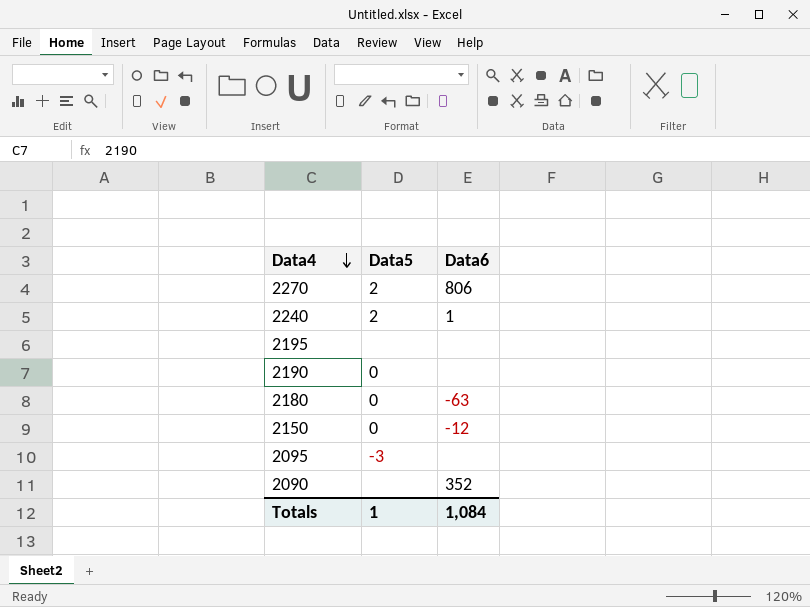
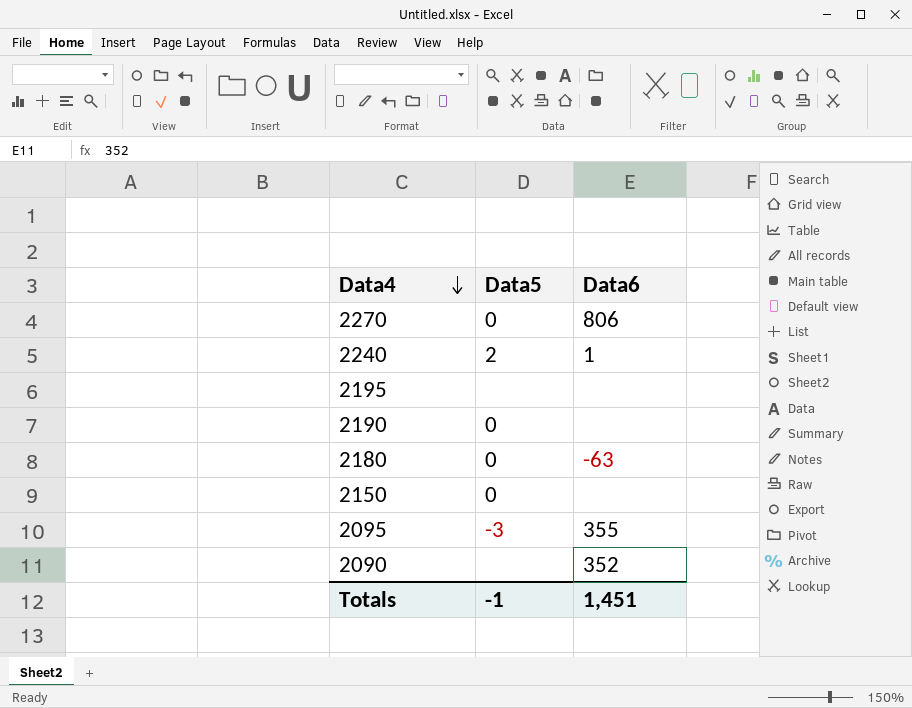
2270 | Data5: 2 -> 0
2150 | Data6: -12 -> none
2095 | Data6: none -> 355
Totals | Data5: 1 -> -1
Totals | Data6: 1,084 -> 1,451

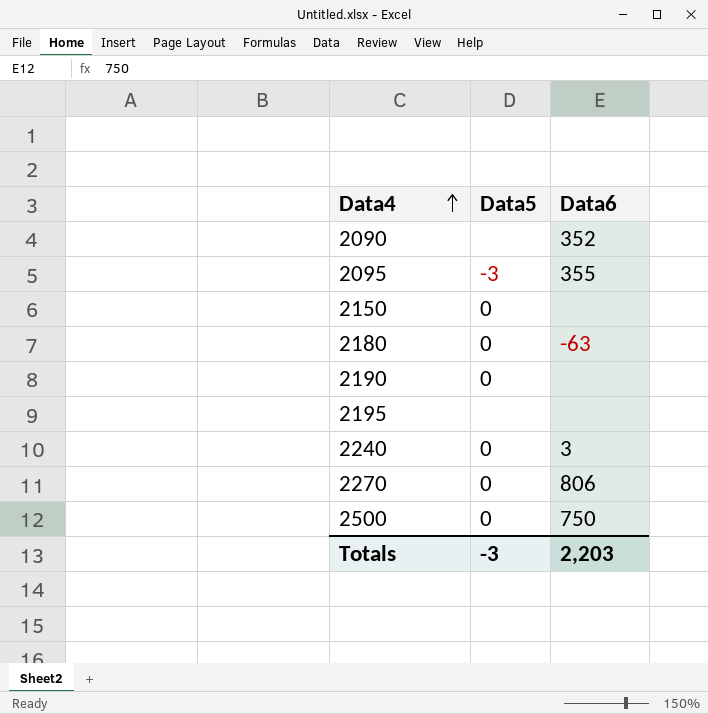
row order: Data4 descending -> Data4 ascending
2240 | Data5: 2 -> 0
2240 | Data6: 1 -> 3
row 2500: none -> 0 | 750
Totals | Data5: -1 -> -3
Totals | Data6: 1,451 -> 2,203

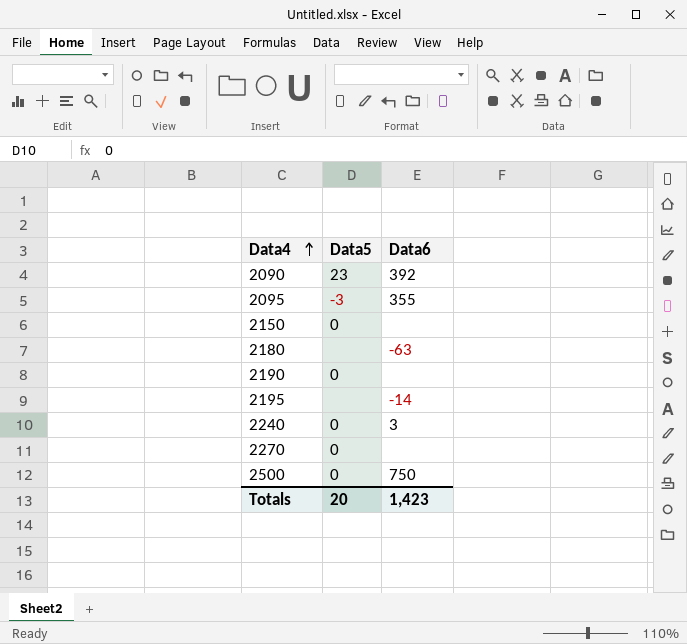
2090 | Data5: none -> 23
2090 | Data6: 352 -> 392
2180 | Data5: 0 -> none
2195 | Data6: none -> -14
2270 | Data6: 806 -> none
Totals | Data5: -3 -> 20
Totals | Data6: 2,203 -> 1,423

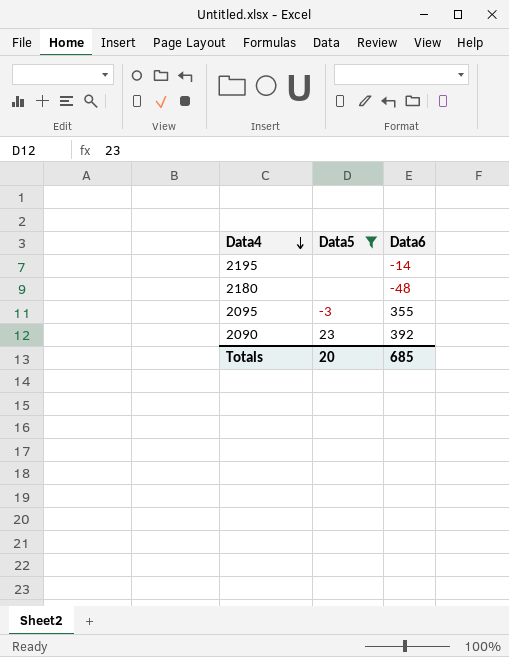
filter: none -> Data5 != 0
row order: Data4 ascending -> Data4 descending
2180 | Data6: -63 -> -48
Totals | Data6: 1,423 -> 685

